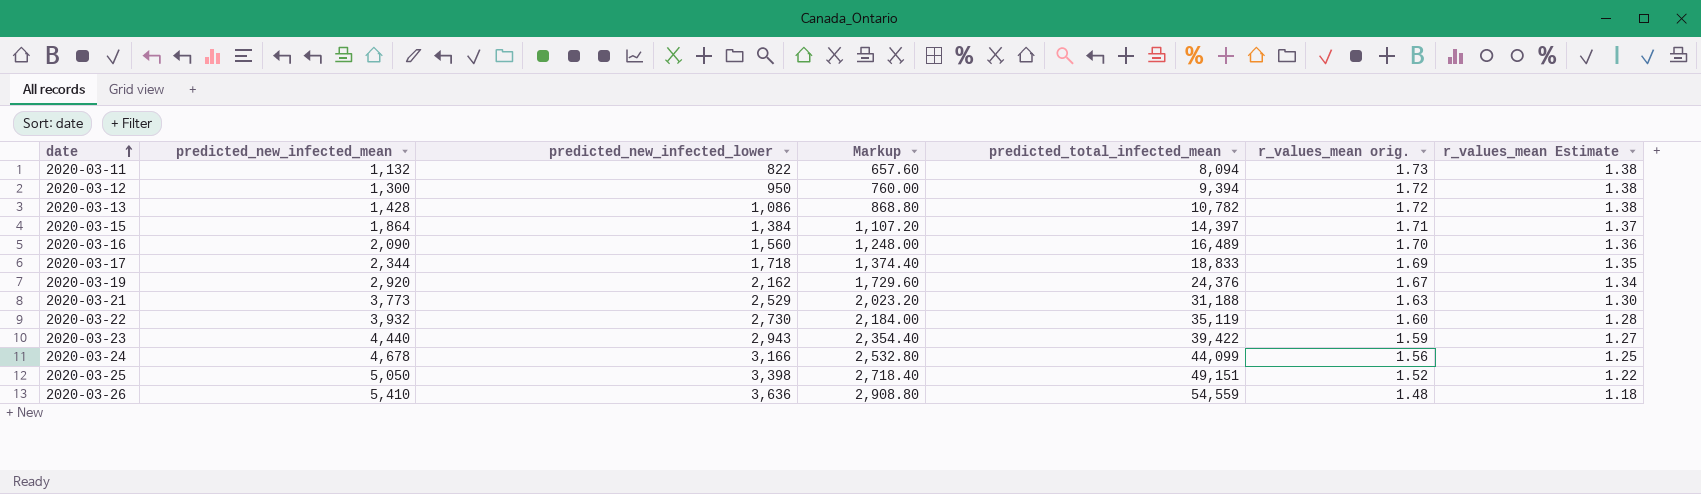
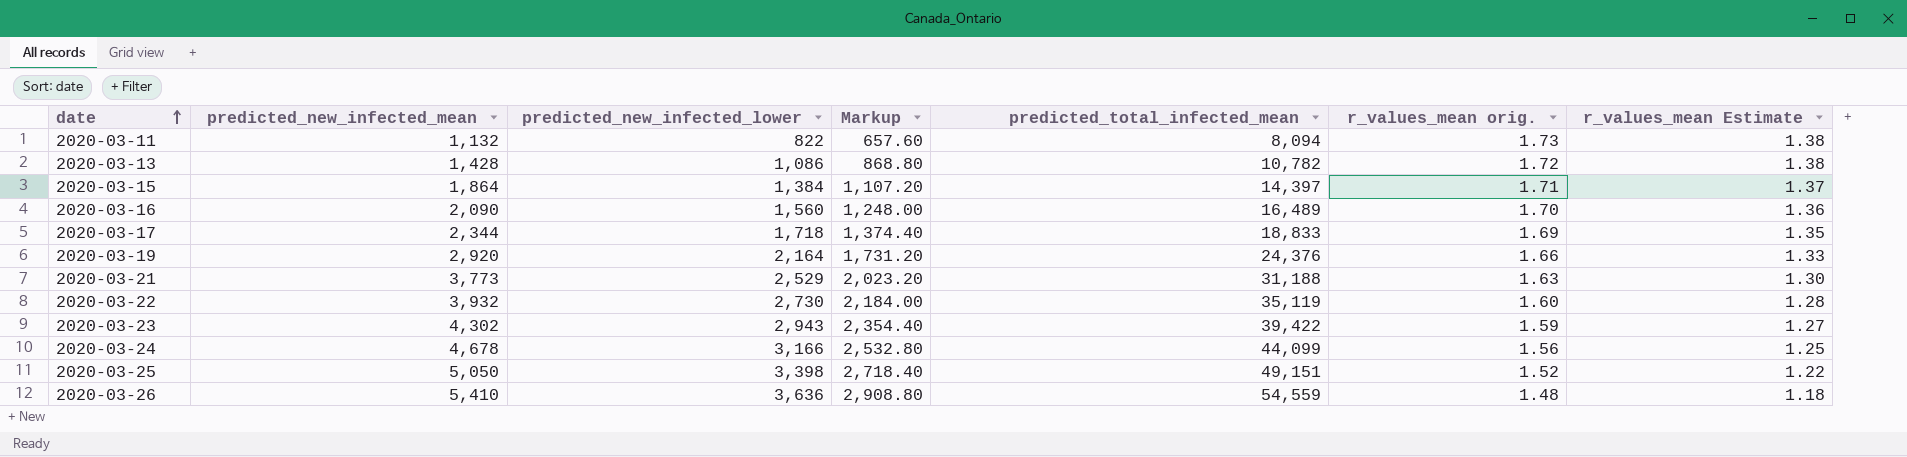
row 2020-03-12: 1,300 | 950 | 760.00 | 9,394 | 1.72 | 1.38 -> none
2020-03-19 | predicted_new_infected_lower: 2,162 -> 2,164
2020-03-19 | Markup: 1,729.60 -> 1,731.20
2020-03-19 | r_values_mean orig.: 1.67 -> 1.66
2020-03-19 | r_values_mean Estimate: 1.34 -> 1.33
2020-03-23 | predicted_new_infected_mean: 4,440 -> 4,302

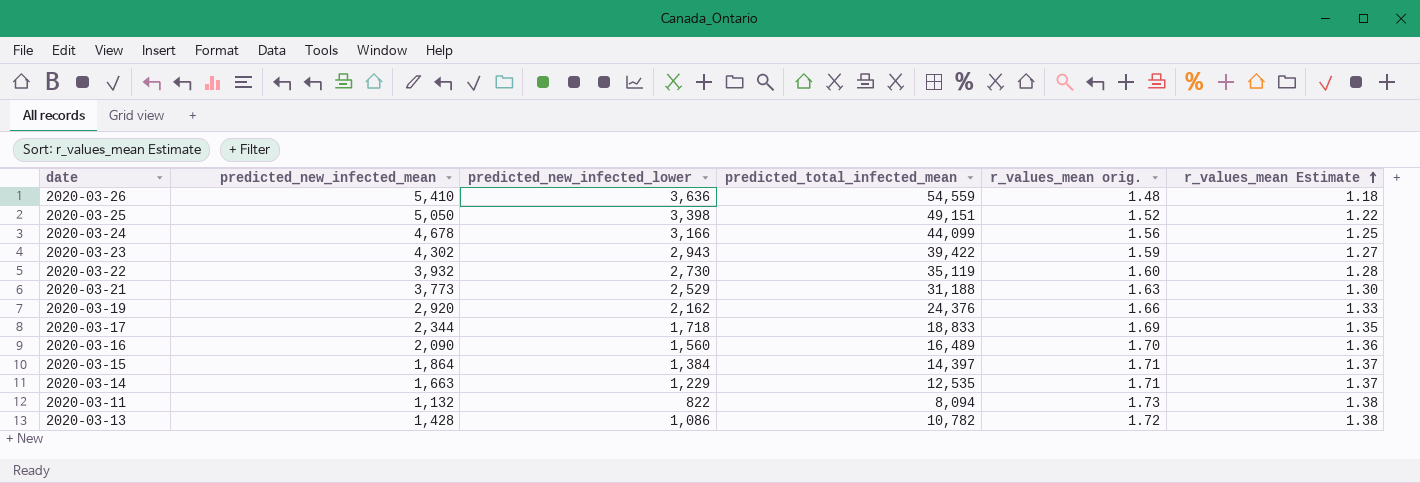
row order: date ascending -> r_values_mean Estimate ascending
column Markup | formula: [predicted_new_infected_lower] * 0.8 -> none
2020-03-19 | predicted_new_infected_lower: 2,164 -> 2,162
row 2020-03-14: none -> 1,663 | 1,229 | 12,535 | 1.71 | 1.37

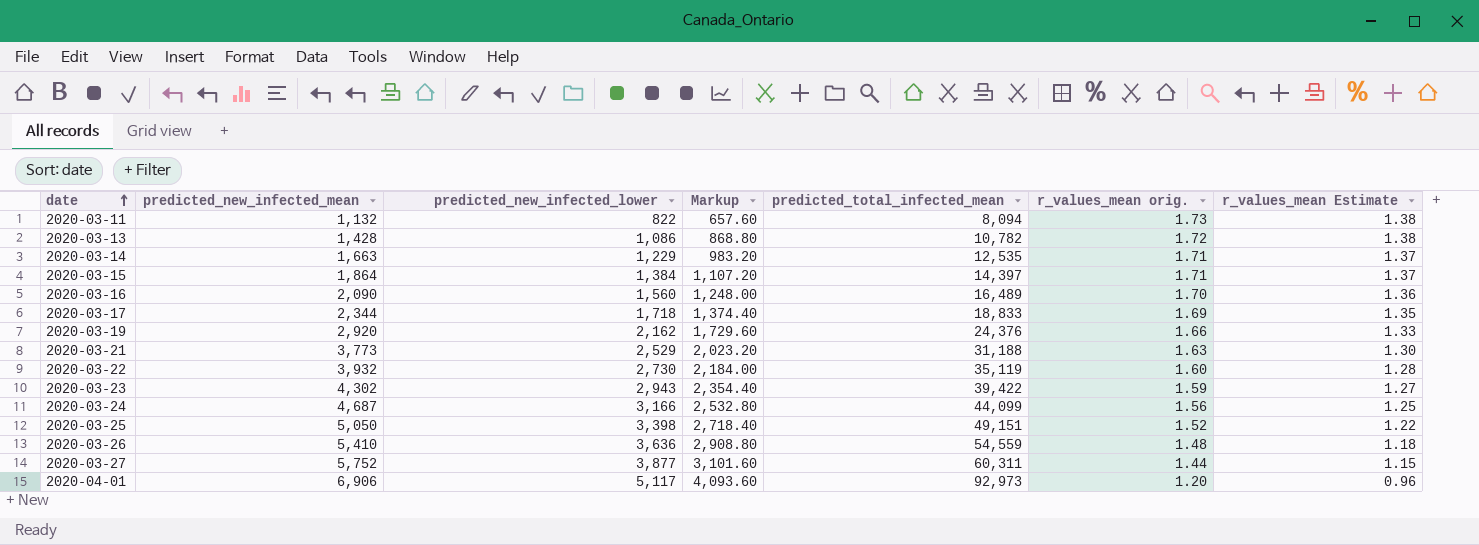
row order: r_values_mean Estimate ascending -> date ascending
column Markup | formula: none -> [predicted_new_infected_lower] * 0.8
2020-03-24 | predicted_new_infected_mean: 4,678 -> 4,687
row 2020-03-27: none -> 5,752 | 3,877 | 3,101.60 | 60,311 | 1.44 | 1.15
row 2020-04-01: none -> 6,906 | 5,117 | 4,093.60 | 92,973 | 1.20 | 0.96

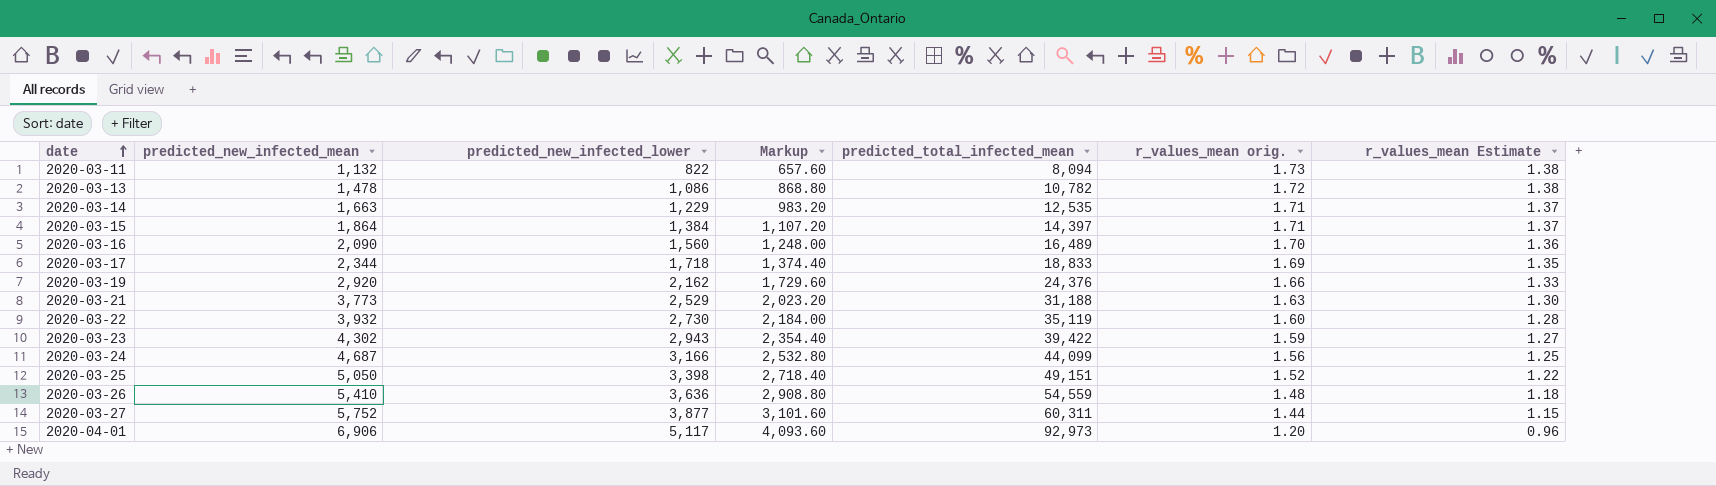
2020-03-13 | predicted_new_infected_mean: 1,428 -> 1,478

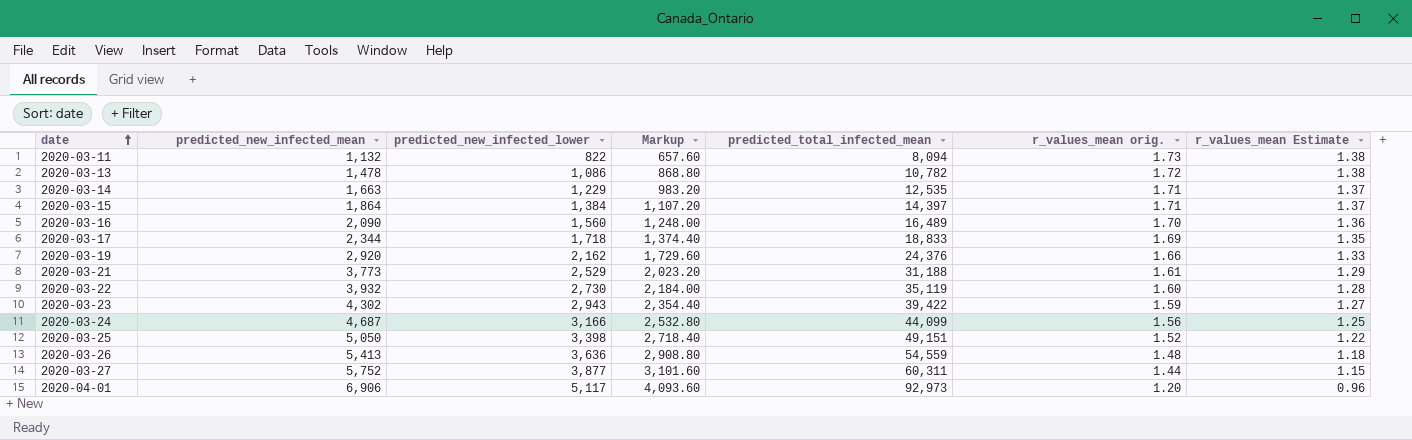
2020-03-21 | r_values_mean orig.: 1.63 -> 1.61
2020-03-21 | r_values_mean Estimate: 1.30 -> 1.29
2020-03-26 | predicted_new_infected_mean: 5,410 -> 5,413

